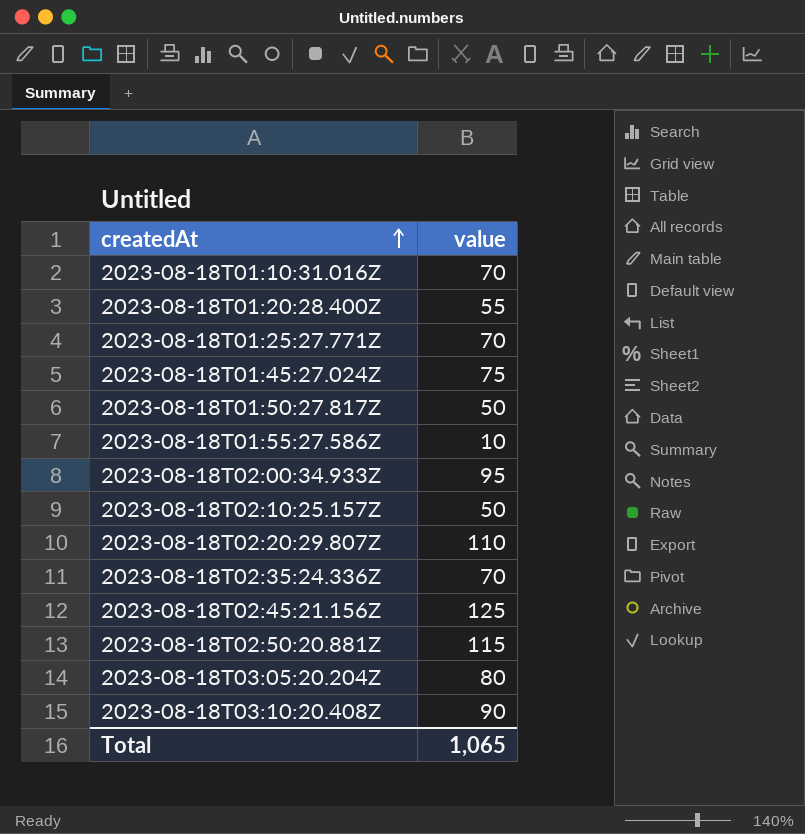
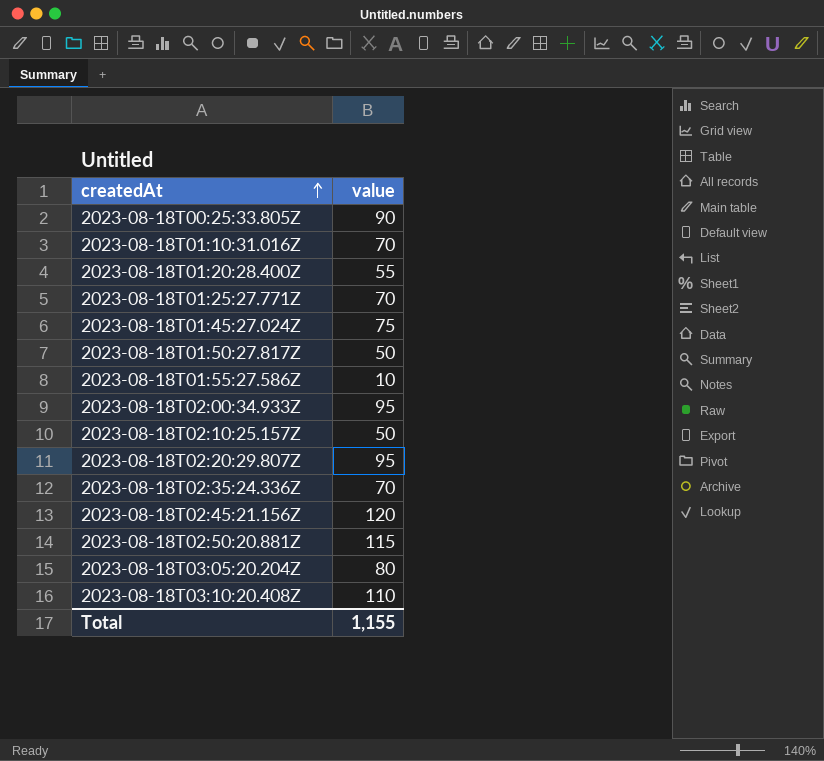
row 2023-08-18T00:25:33.805Z: none -> 90
2023-08-18T02:20:29.807Z | value: 110 -> 95
2023-08-18T02:45:21.156Z | value: 125 -> 120
2023-08-18T03:10:20.408Z | value: 90 -> 110
Total | value: 1,065 -> 1,155

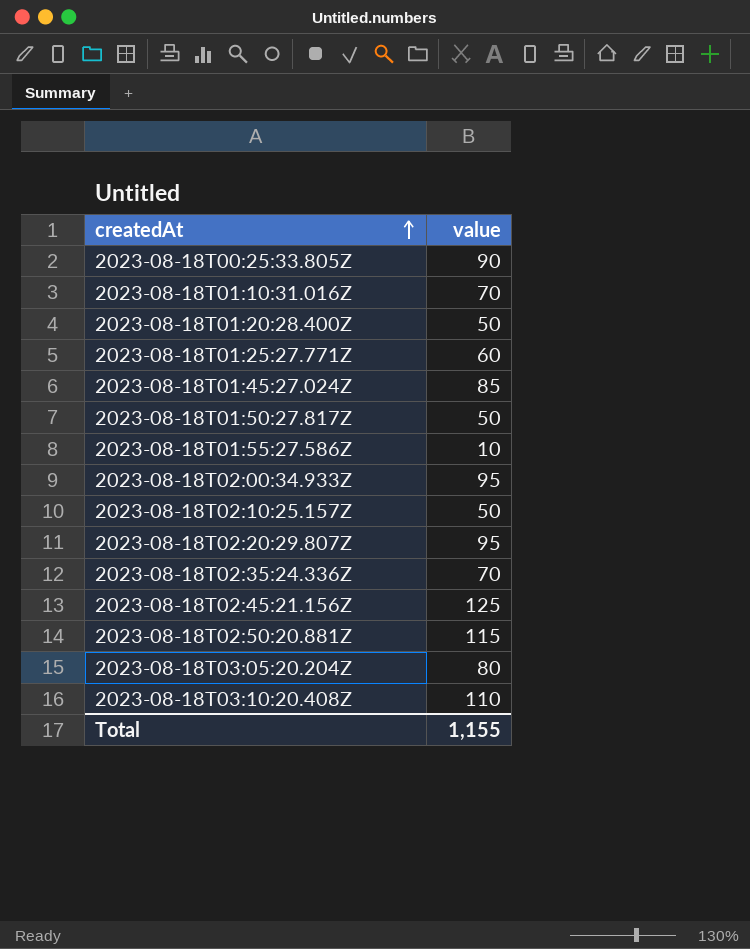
2023-08-18T01:20:28.400Z | value: 55 -> 50
2023-08-18T01:25:27.771Z | value: 70 -> 60
2023-08-18T01:45:27.024Z | value: 75 -> 85
2023-08-18T02:45:21.156Z | value: 120 -> 125

